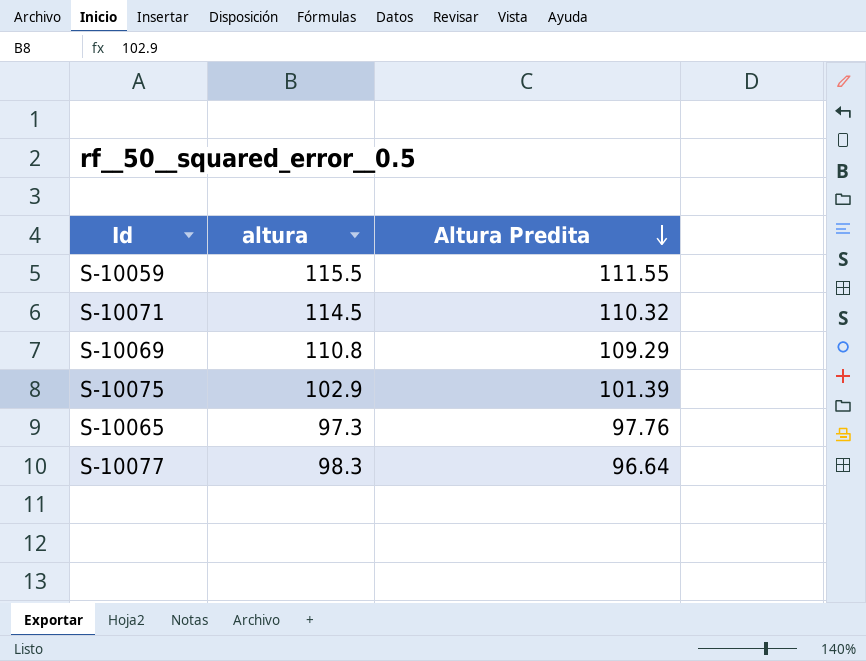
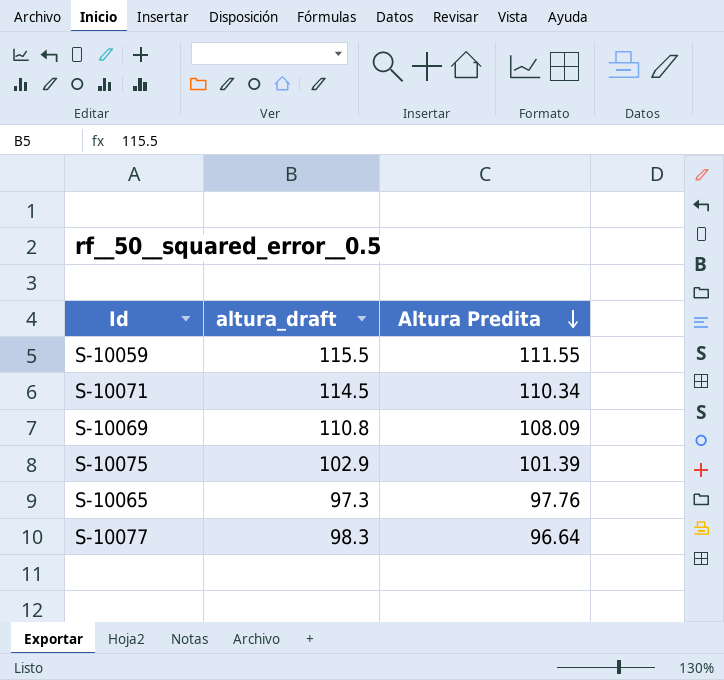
column name: altura -> altura_draft
S-10071 | Altura Predita: 110.32 -> 110.34
S-10069 | Altura Predita: 109.29 -> 108.09

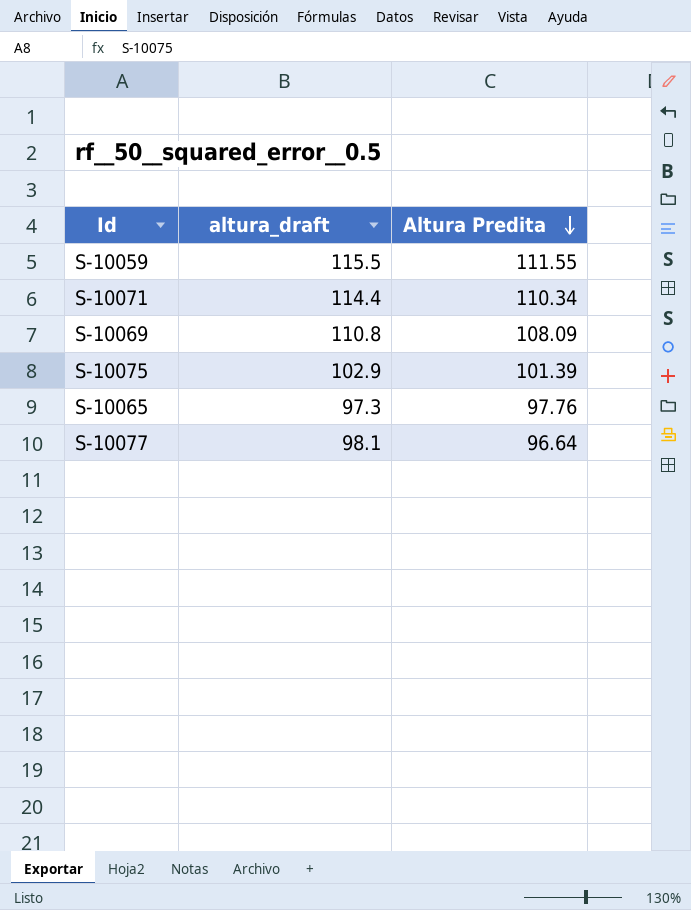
S-10071 | altura_draft: 114.5 -> 114.4
S-10077 | altura_draft: 98.3 -> 98.1

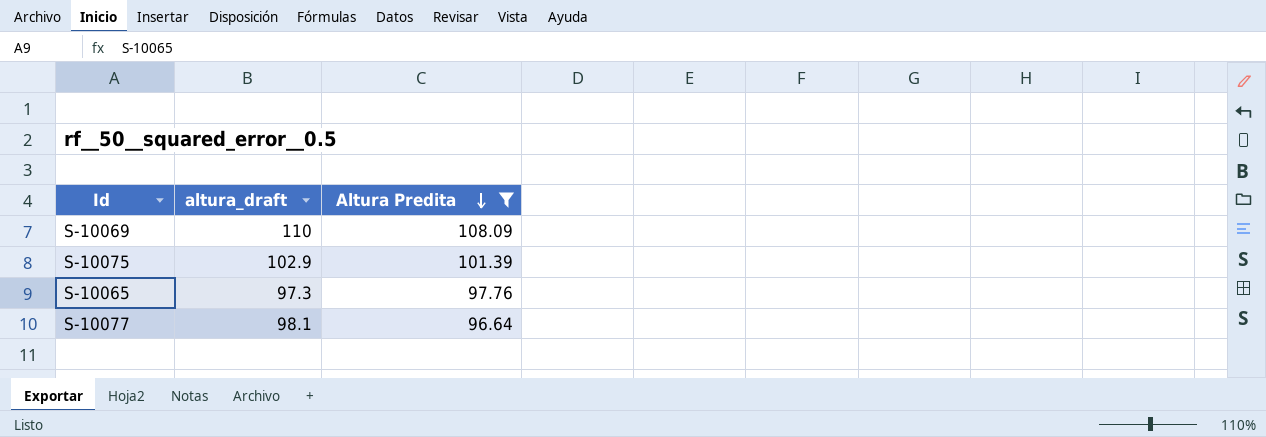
filter: none -> Altura Predita <= 108.09
S-10069 | altura_draft: 110.8 -> 110

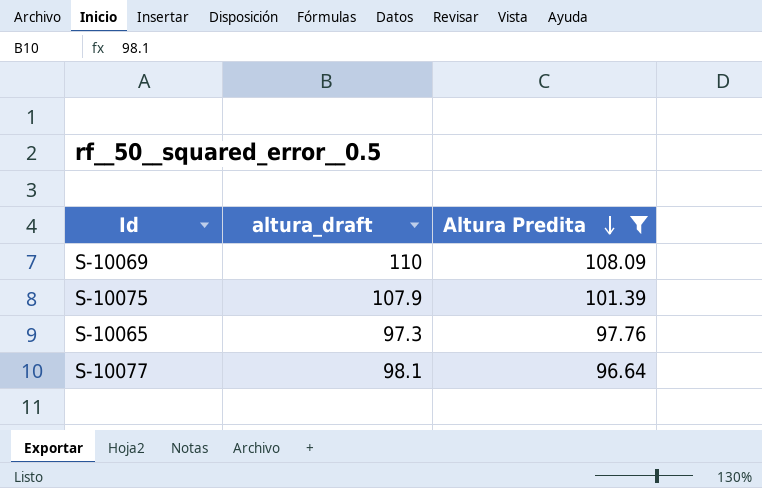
S-10075 | altura_draft: 102.9 -> 107.9

